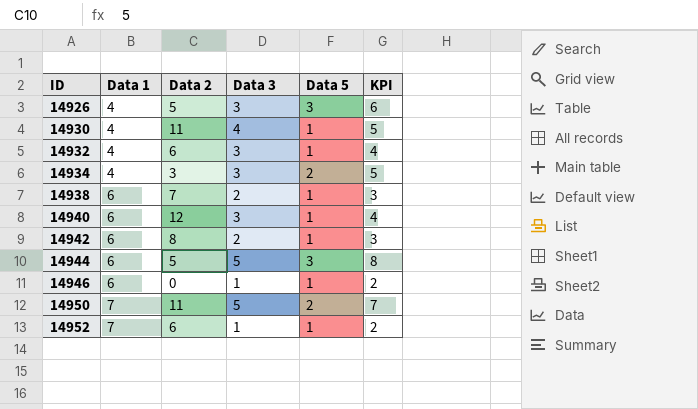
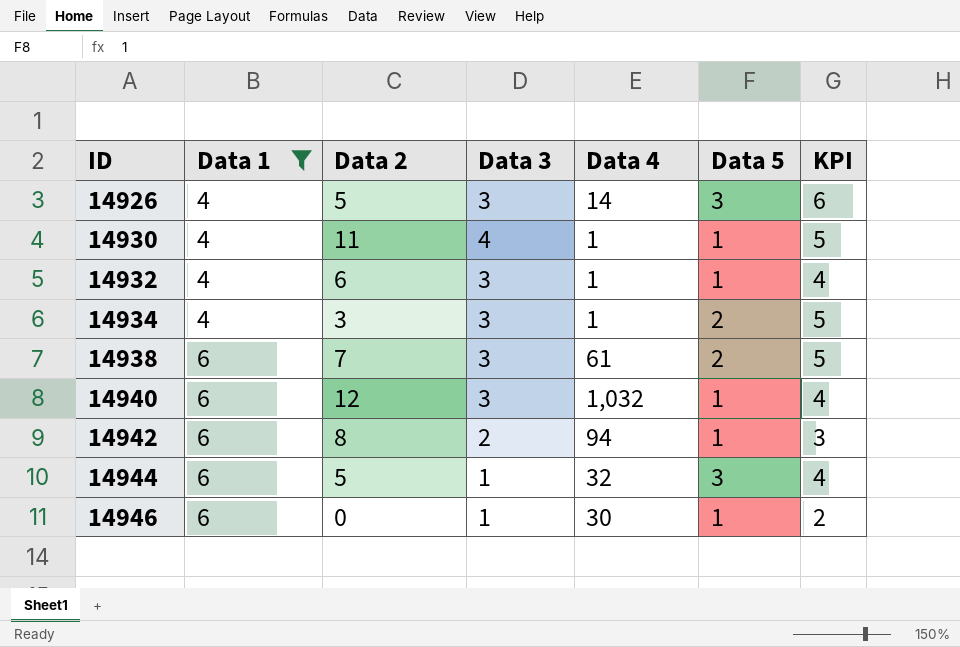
filter: none -> Data 1 != 7
column Data 4 | position: none -> 5
14938 | Data 3: 2 -> 3
14938 | Data 5: 1 -> 2
14938 | KPI: 3 -> 5
14944 | Data 3: 5 -> 1
14944 | KPI: 8 -> 4

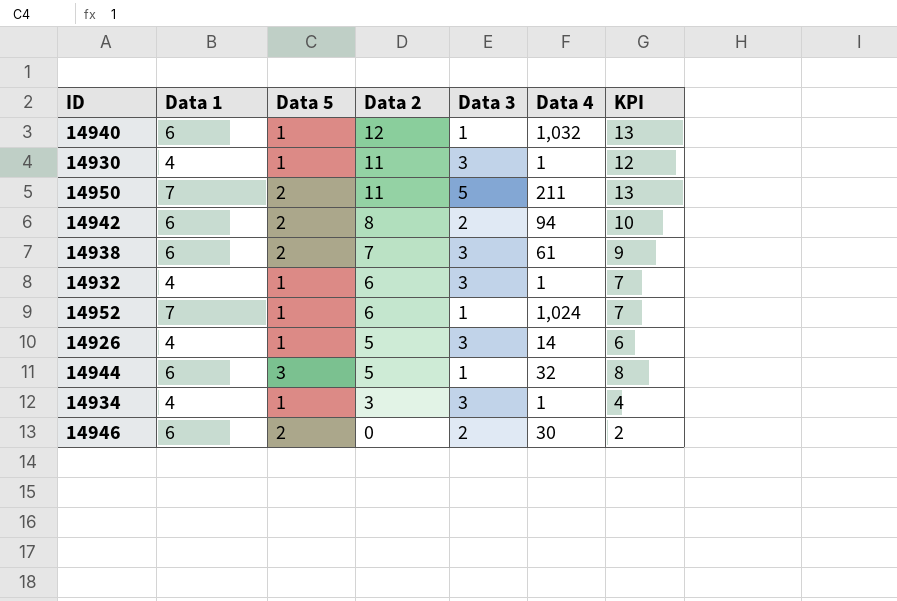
filter: Data 1 != 7 -> none
row order: ID ascending -> Data 2 descending
column Data 5 | position: 6 -> 3
column KPI | formula: [Data 3] + [Data 5] -> [Data 5] + [Data 2]
14940 | Data 3: 3 -> 1
14930 | Data 3: 4 -> 3
14942 | Data 5: 1 -> 2
14926 | Data 5: 3 -> 1
14934 | Data 5: 2 -> 1
14946 | Data 5: 1 -> 2
14946 | Data 3: 1 -> 2

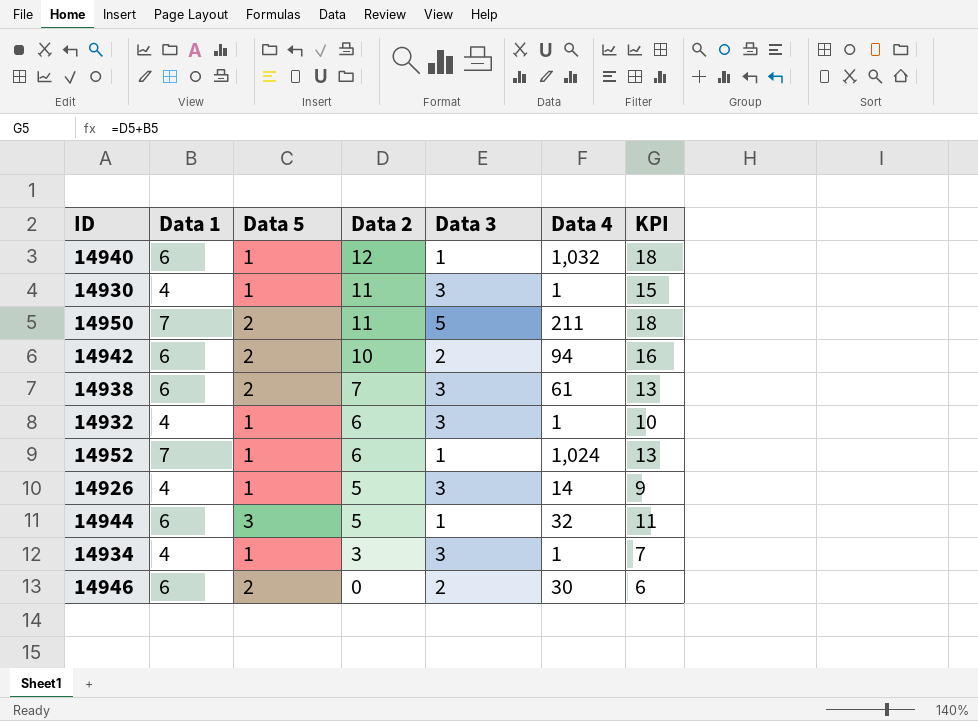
column KPI | formula: [Data 5] + [Data 2] -> [Data 1] + [Data 2]
14942 | Data 2: 8 -> 10

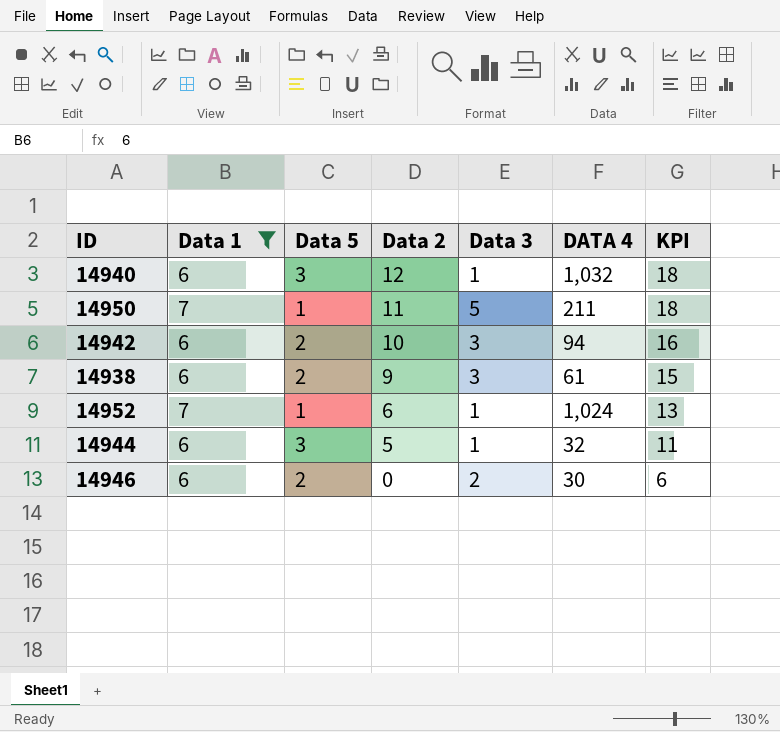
filter: none -> Data 1 != 4
column name: Data 4 -> DATA 4
14940 | Data 5: 1 -> 3
14950 | Data 5: 2 -> 1
14942 | Data 3: 2 -> 3
14938 | Data 2: 7 -> 9
14938 | KPI: 13 -> 15

